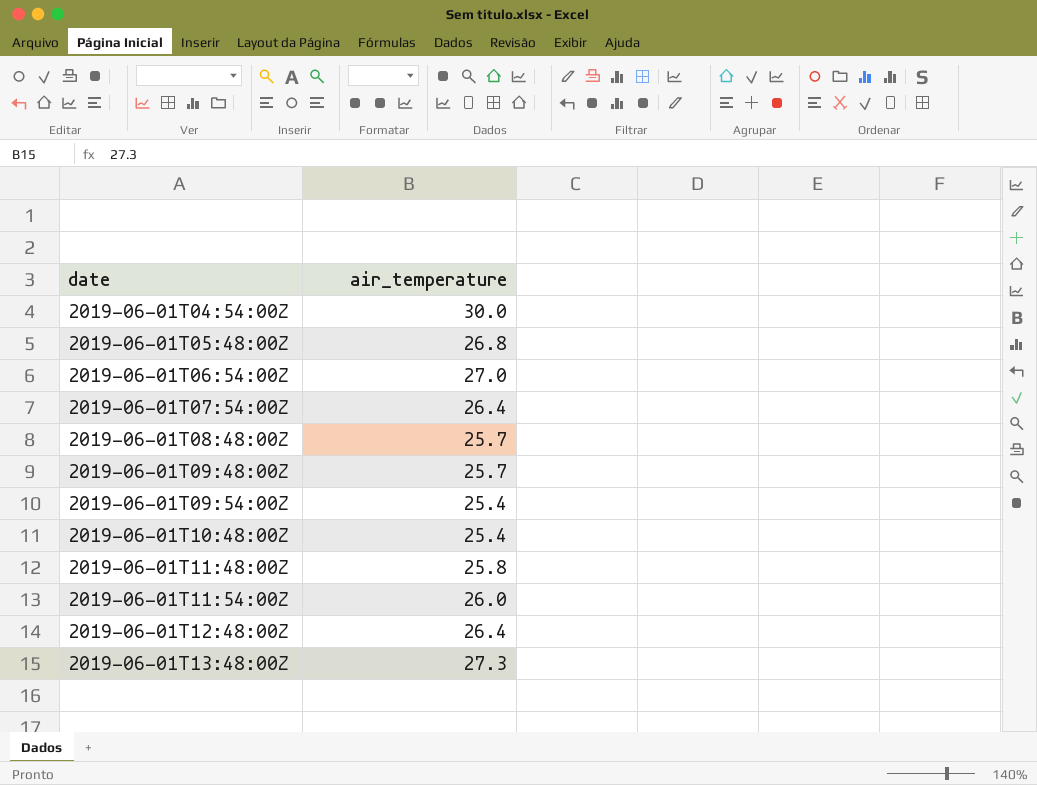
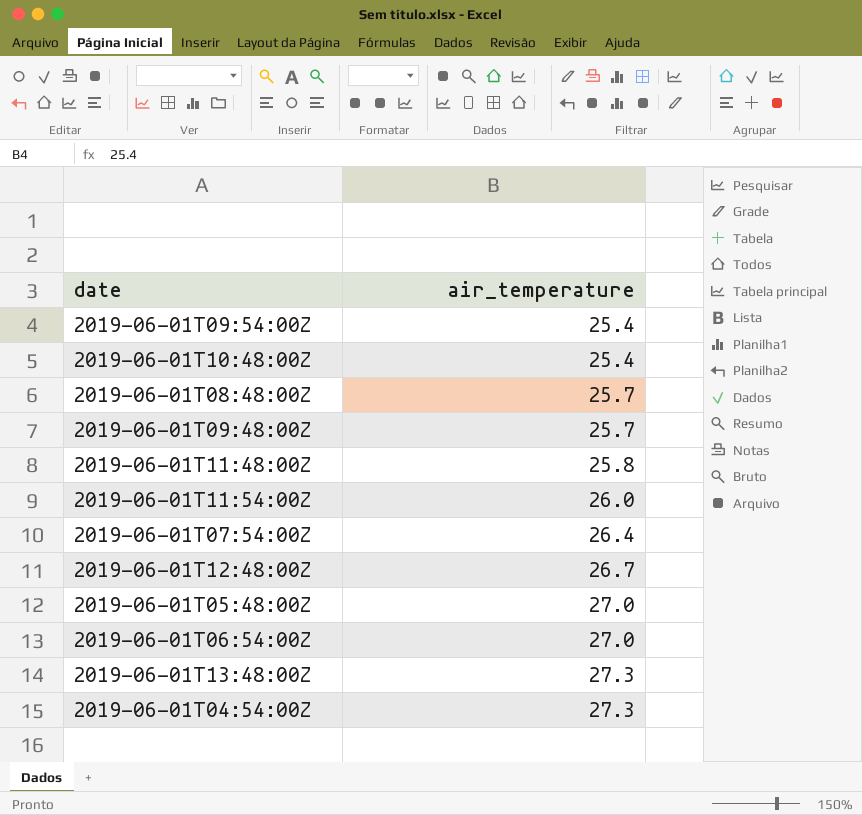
row order: date ascending -> air_temperature ascending
2019-06-01T12:48:00Z | air_temperature: 26.4 -> 26.7
2019-06-01T05:48:00Z | air_temperature: 26.8 -> 27.0
2019-06-01T04:54:00Z | air_temperature: 30.0 -> 27.3

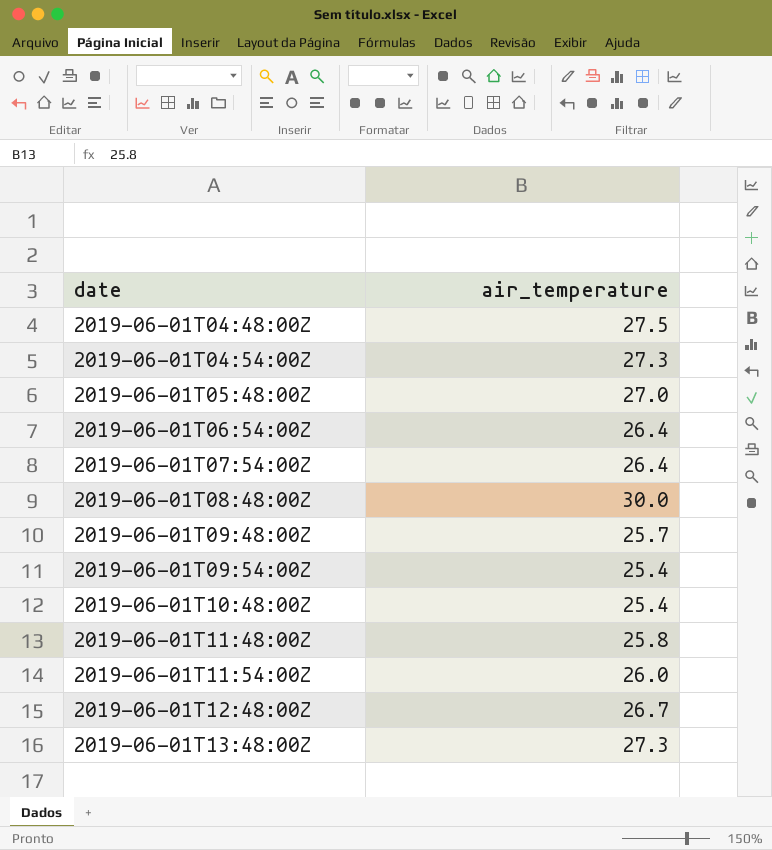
row order: air_temperature ascending -> date ascending
row 2019-06-01T04:48:00Z: none -> 27.5
2019-06-01T06:54:00Z | air_temperature: 27.0 -> 26.4
2019-06-01T08:48:00Z | air_temperature: 25.7 -> 30.0

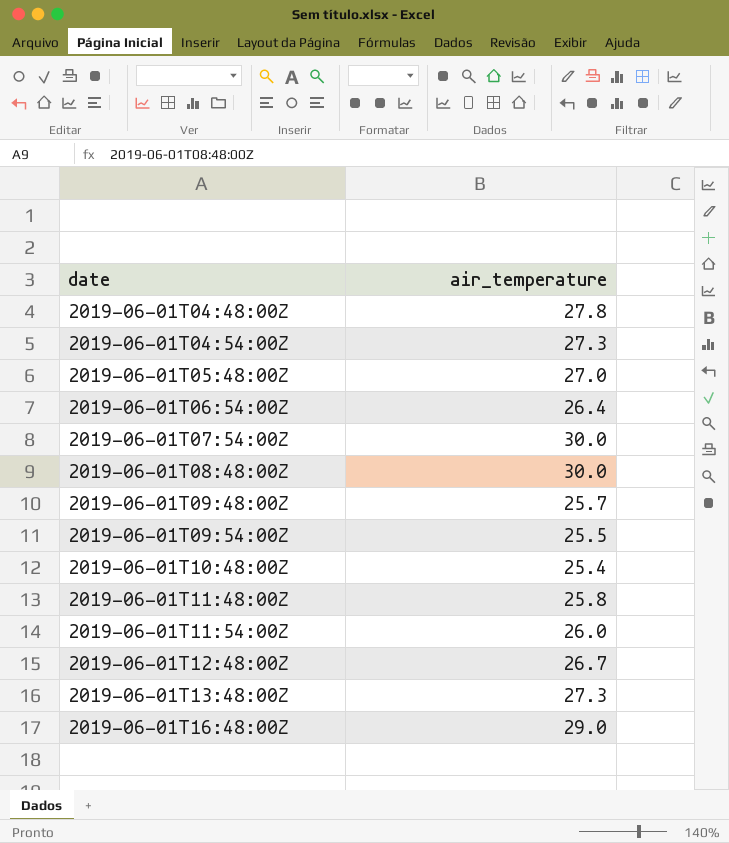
2019-06-01T04:48:00Z | air_temperature: 27.5 -> 27.8
2019-06-01T07:54:00Z | air_temperature: 26.4 -> 30.0
2019-06-01T09:54:00Z | air_temperature: 25.4 -> 25.5
row 2019-06-01T16:48:00Z: none -> 29.0

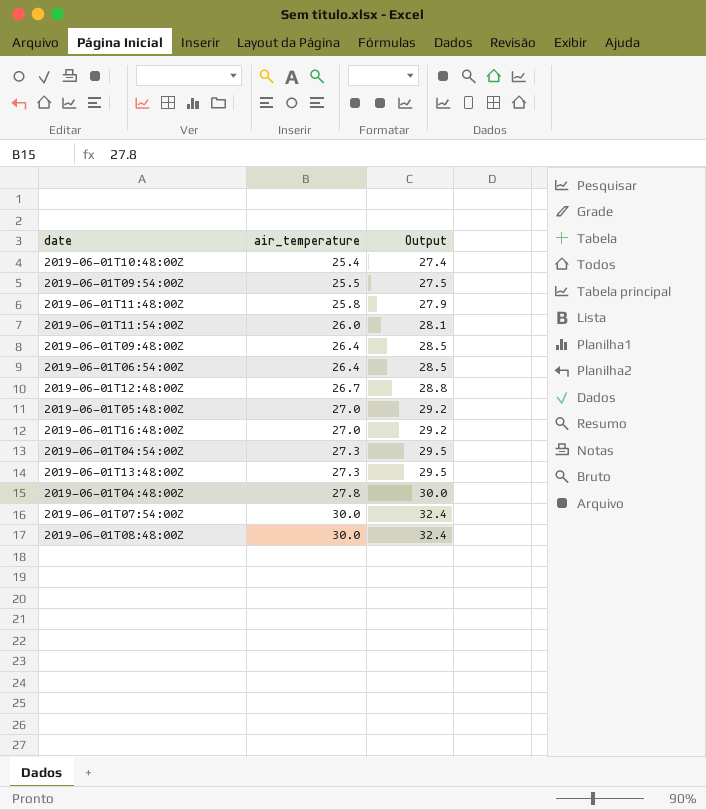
row order: date ascending -> air_temperature ascending
column Output | formula: none -> [air_temperature] * 1.08
2019-06-01T09:48:00Z | air_temperature: 25.7 -> 26.4
2019-06-01T16:48:00Z | air_temperature: 29.0 -> 27.0

